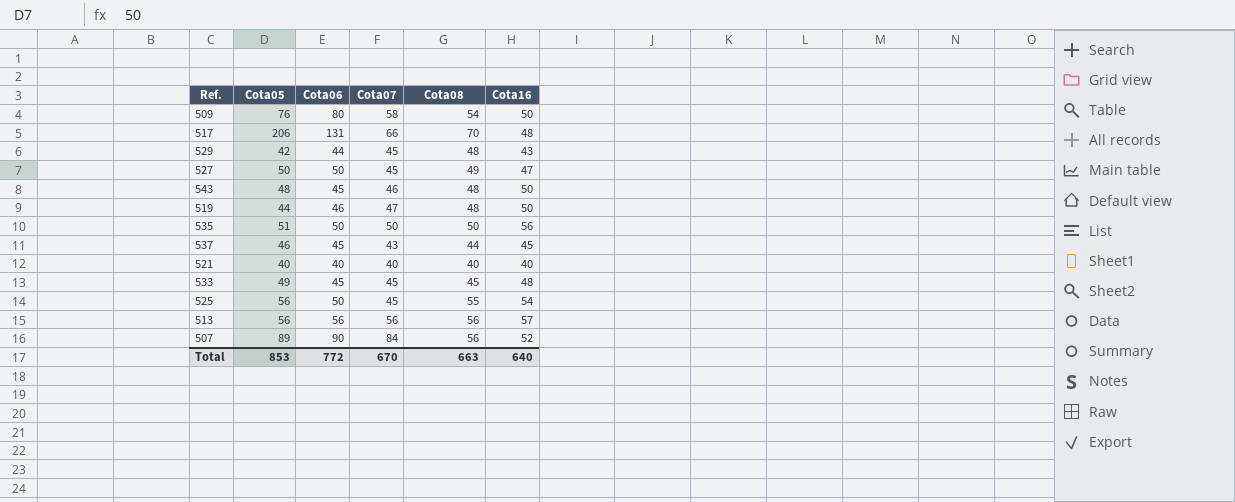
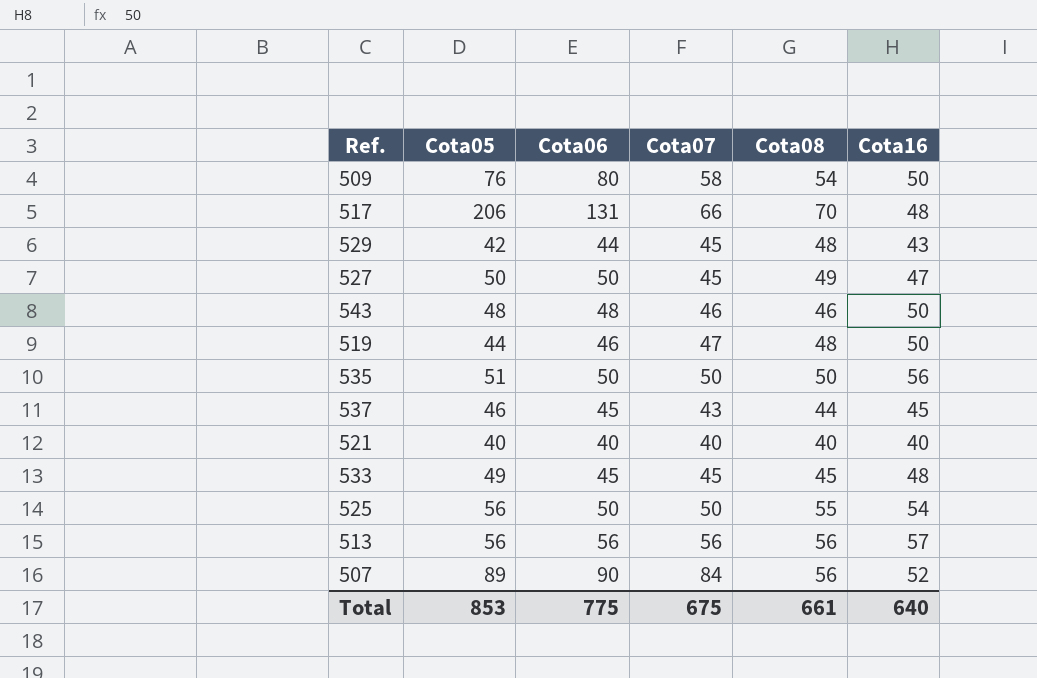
543 | Cota06: 45 -> 48
543 | Cota08: 48 -> 46
525 | Cota07: 45 -> 50
Total | Cota06: 772 -> 775
Total | Cota07: 670 -> 675
Total | Cota08: 663 -> 661

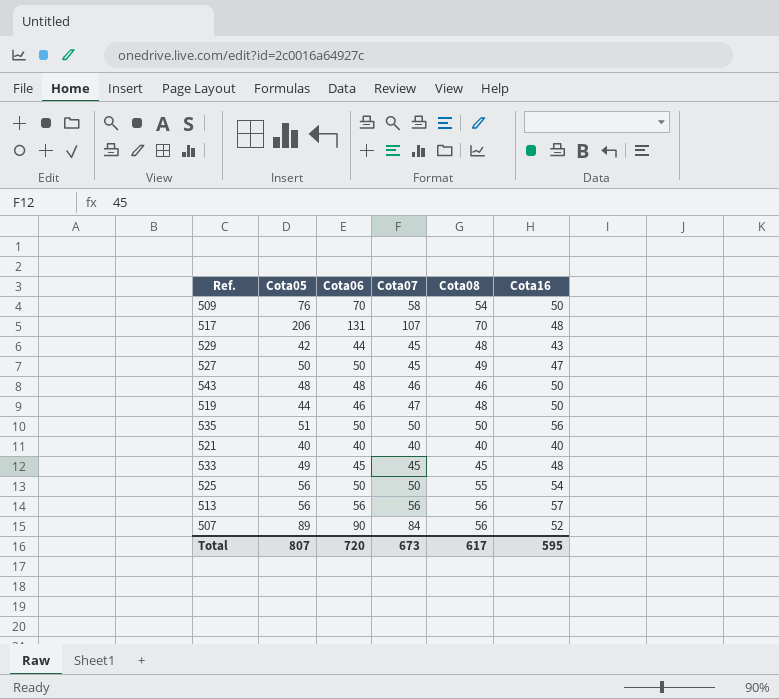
row 537: 46 | 45 | 43 | 44 | 45 -> none
509 | Cota06: 80 -> 70
517 | Cota07: 66 -> 107
Total | Cota05: 853 -> 807
Total | Cota06: 775 -> 720
Total | Cota07: 675 -> 673
Total | Cota08: 661 -> 617
Total | Cota16: 640 -> 595

